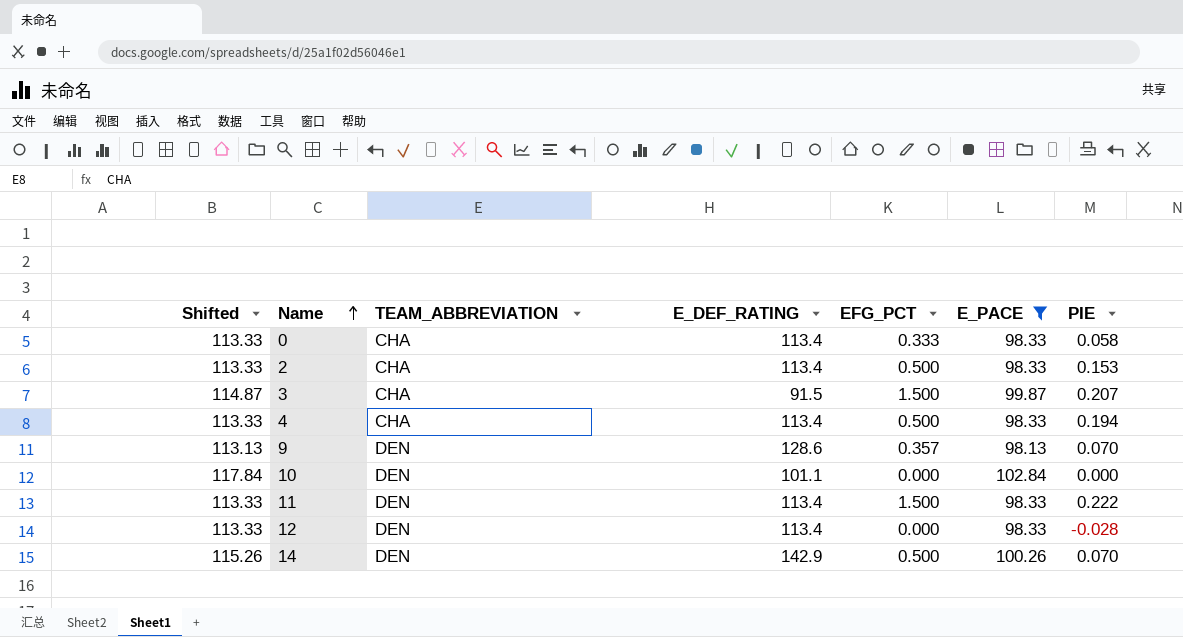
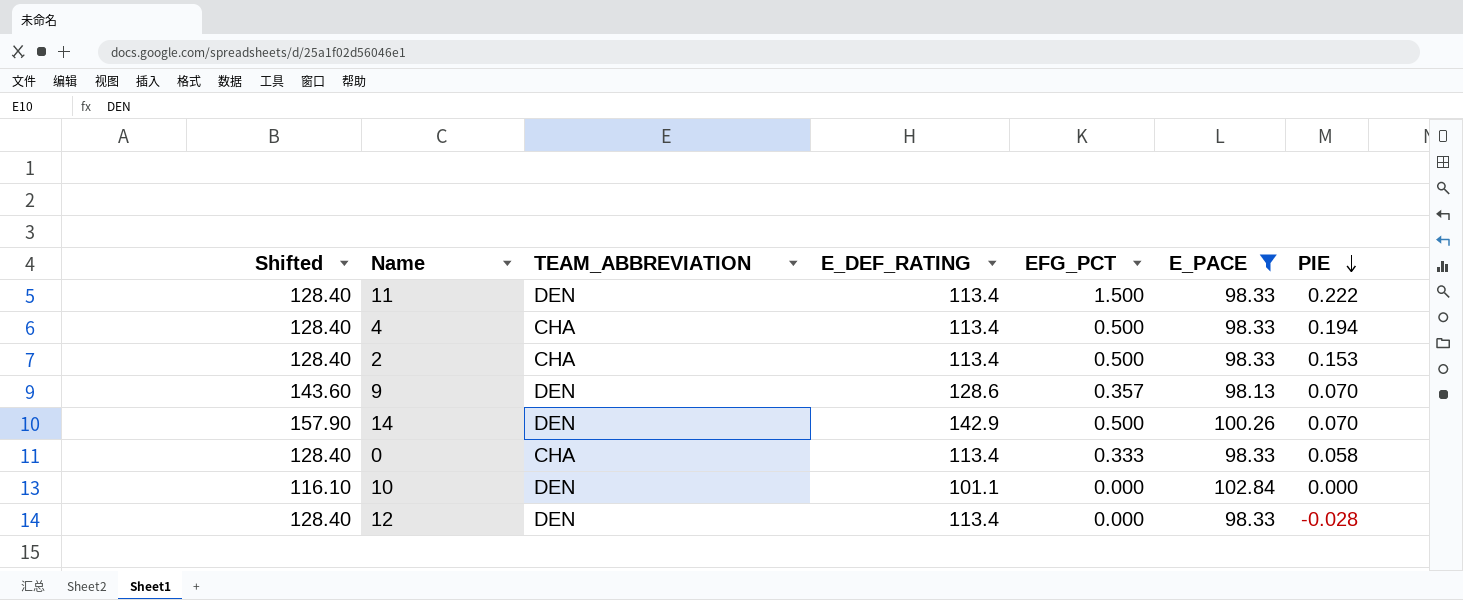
row order: Name ascending -> PIE descending
column Shifted | formula: [E_PACE] + 15 -> [E_DEF_RATING] + 15
row 3: 114.87 | CHA | 91.5 | 1.500 | 99.87 | 0.207 -> none

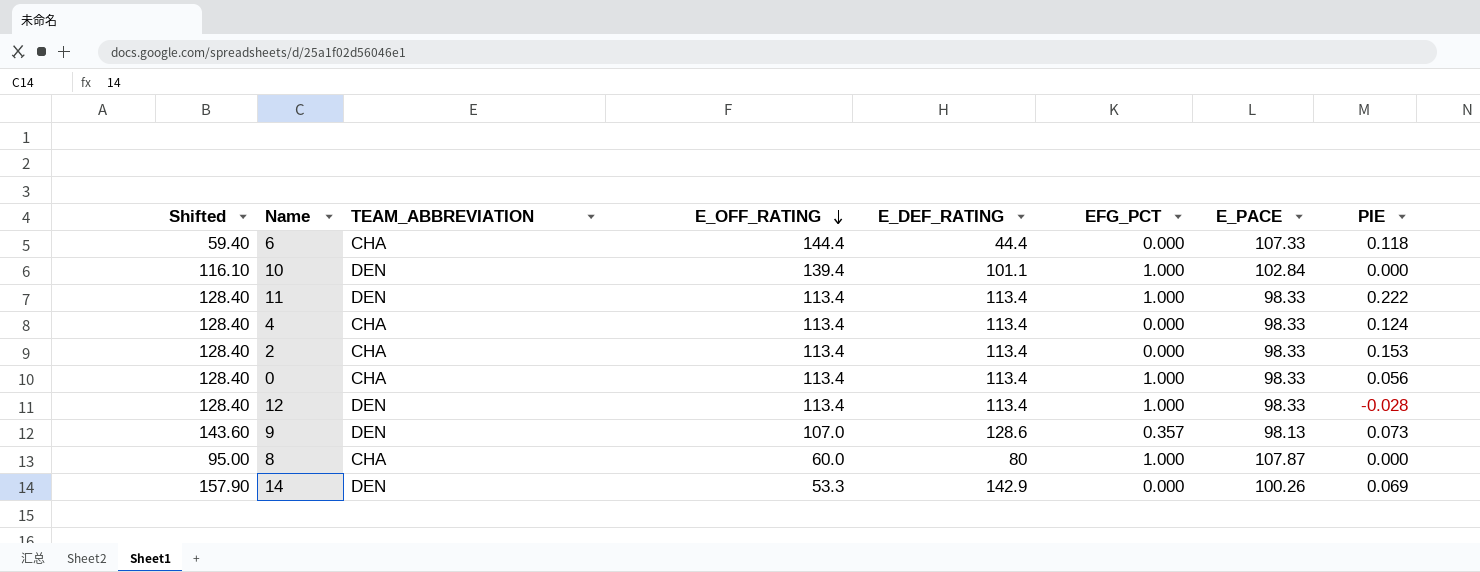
filter: E_PACE <= 102.84 -> none
row order: PIE descending -> E_OFF_RATING descending
column E_OFF_RATING | position: none -> 4
10 | EFG_PCT: 0.000 -> 1.000
11 | EFG_PCT: 1.500 -> 1.000
4 | EFG_PCT: 0.500 -> 0.000
4 | PIE: 0.194 -> 0.124
2 | EFG_PCT: 0.500 -> 0.000
0 | EFG_PCT: 0.333 -> 1.000
0 | PIE: 0.058 -> 0.056
12 | EFG_PCT: 0.000 -> 1.000
9 | PIE: 0.070 -> 0.073
14 | EFG_PCT: 0.500 -> 0.000
14 | PIE: 0.070 -> 0.069

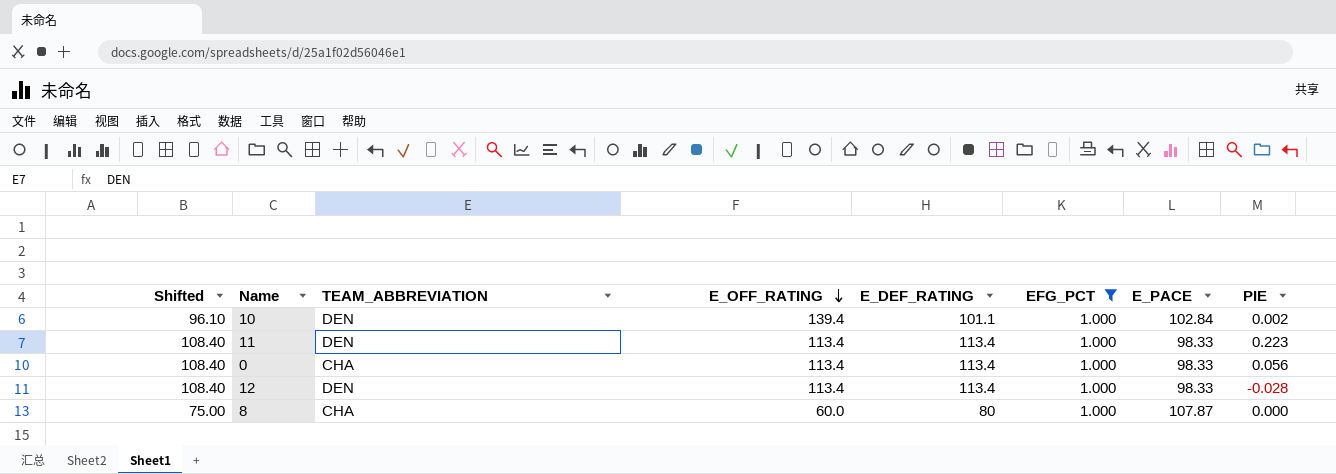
filter: none -> EFG_PCT = 1.000
column Shifted | formula: [E_DEF_RATING] + 15 -> [E_DEF_RATING] - 5
10 | PIE: 0.000 -> 0.002
11 | PIE: 0.222 -> 0.223

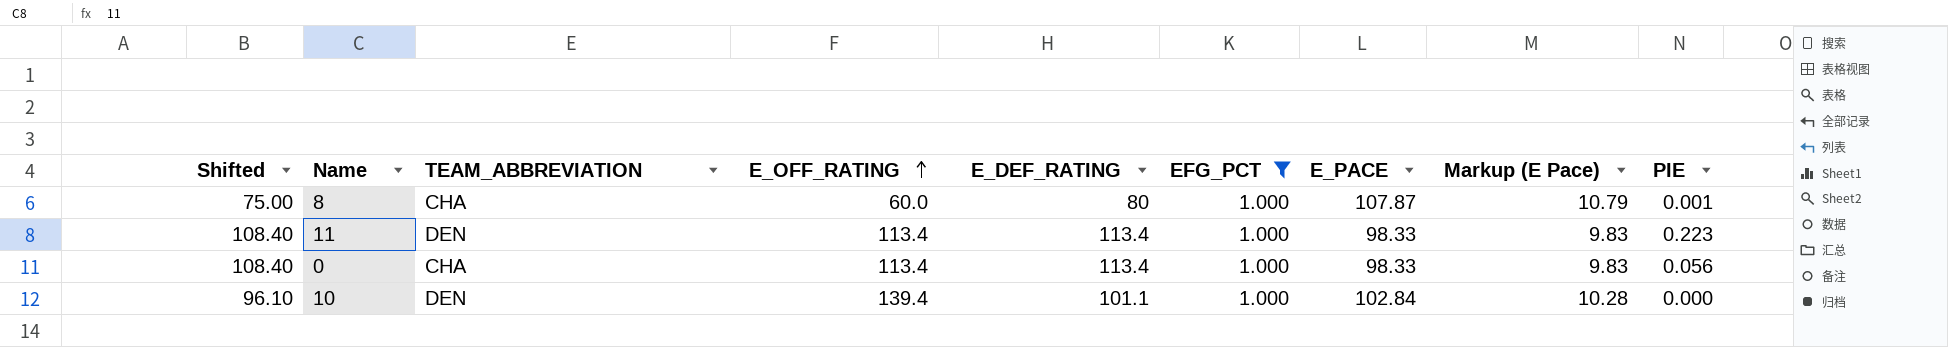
row order: E_OFF_RATING descending -> E_OFF_RATING ascending
column Markup (E Pace) | formula: none -> [E_PACE] * 0.1
row 12: 108.40 | DEN | 113.4 | 113.4 | 1.000 | 98.33 | -0.028 -> none
8 | PIE: 0.000 -> 0.001
10 | PIE: 0.002 -> 0.000

